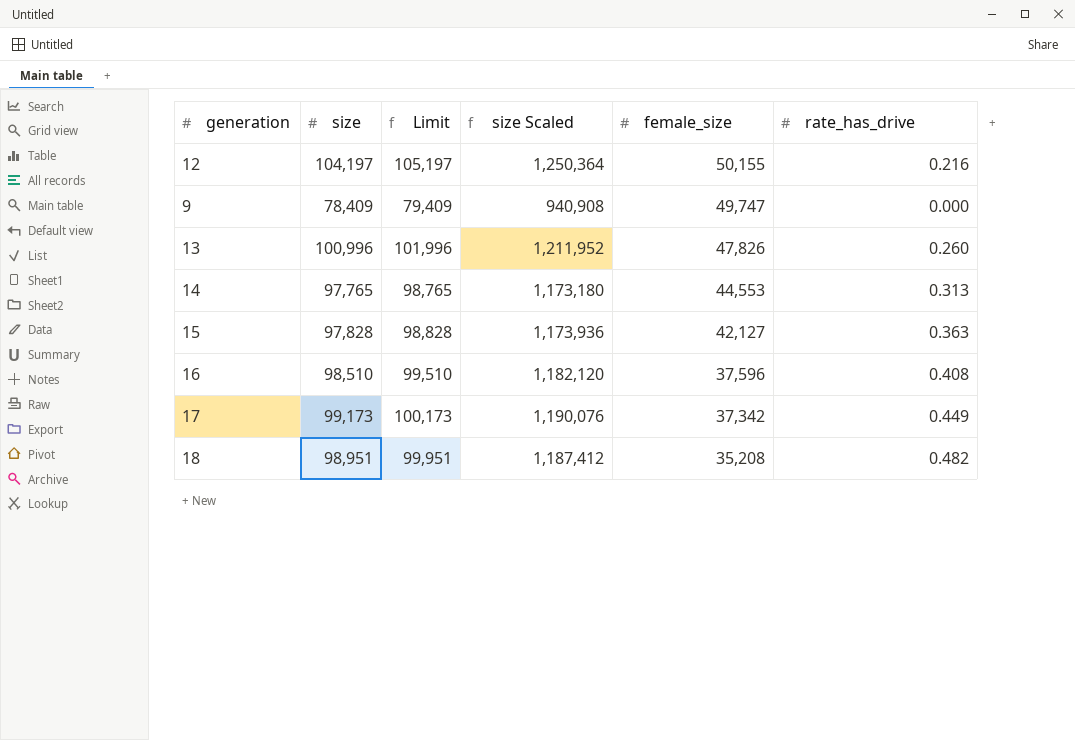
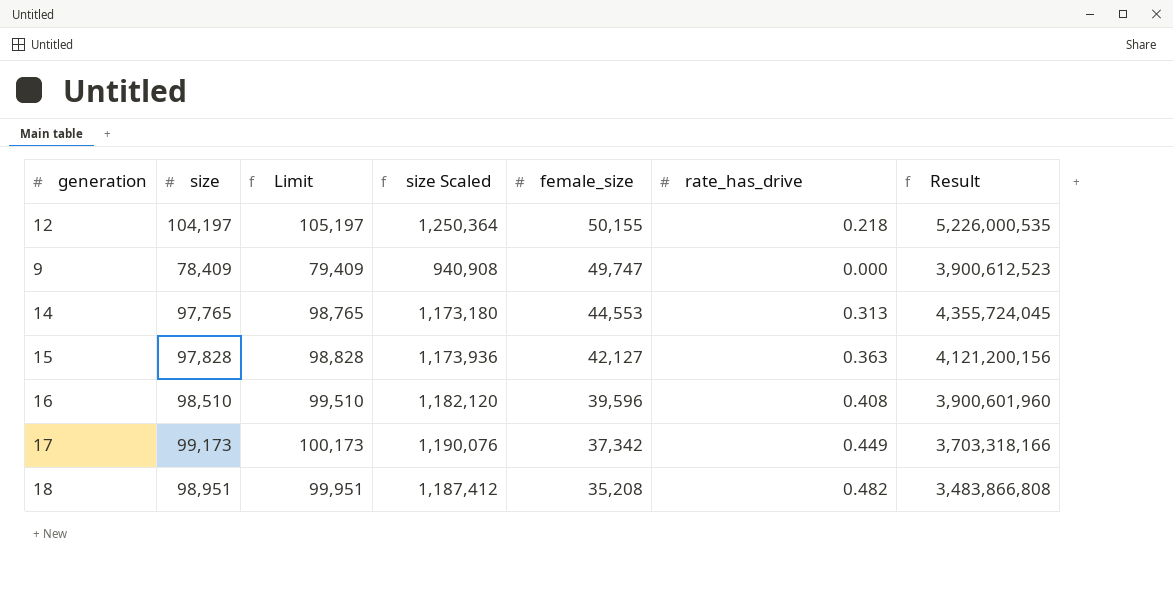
column Result | formula: none -> [size] * [female_size]
row 13: 100,996 | 101,996 | 1,211,952 | 47,826 | 0.260 -> none
12 | rate_has_drive: 0.216 -> 0.218
16 | female_size: 37,596 -> 39,596

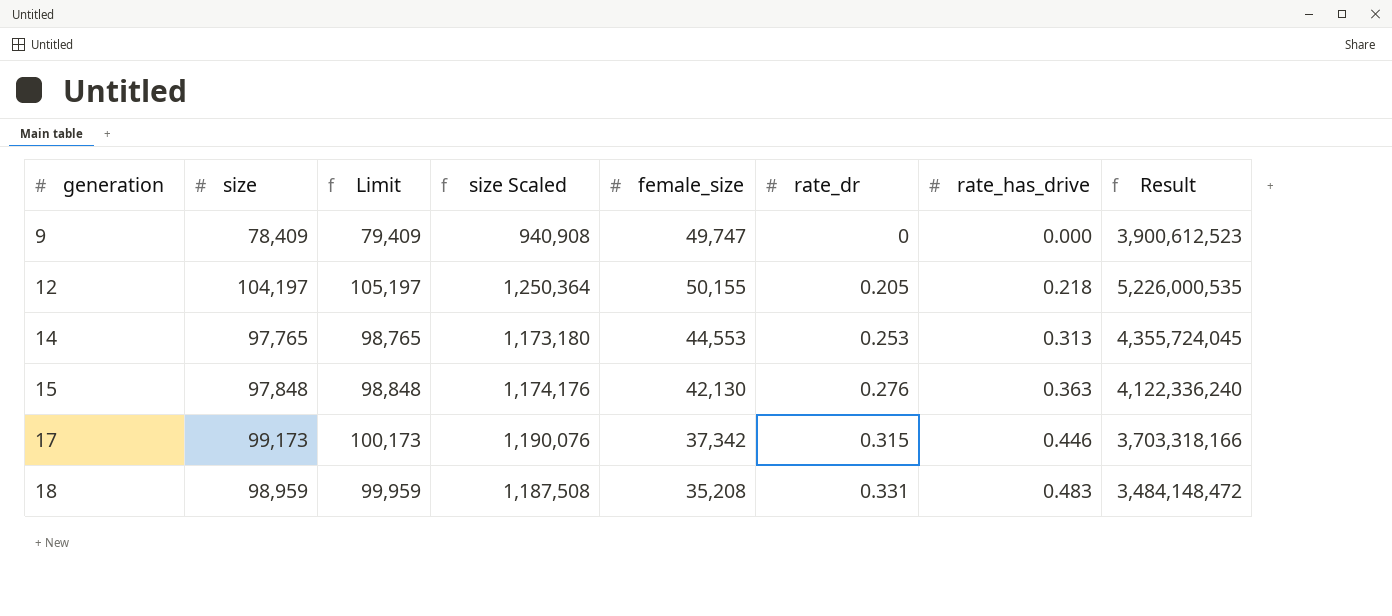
row order: female_size descending -> generation ascending
column rate_dr | position: none -> 6
row 16: 98,510 | 99,510 | 1,182,120 | 39,596 | 0.408 | 3,900,601,960 -> none
15 | size: 97,828 -> 97,848
15 | Limit: 98,828 -> 98,848
15 | size Scaled: 1,173,936 -> 1,174,176
15 | female_size: 42,127 -> 42,130
15 | Result: 4,121,200,156 -> 4,122,336,240
17 | rate_has_drive: 0.449 -> 0.446
18 | size: 98,951 -> 98,959
18 | Limit: 99,951 -> 99,959
18 | size Scaled: 1,187,412 -> 1,187,508
18 | rate_has_drive: 0.482 -> 0.483
18 | Result: 3,483,866,808 -> 3,484,148,472

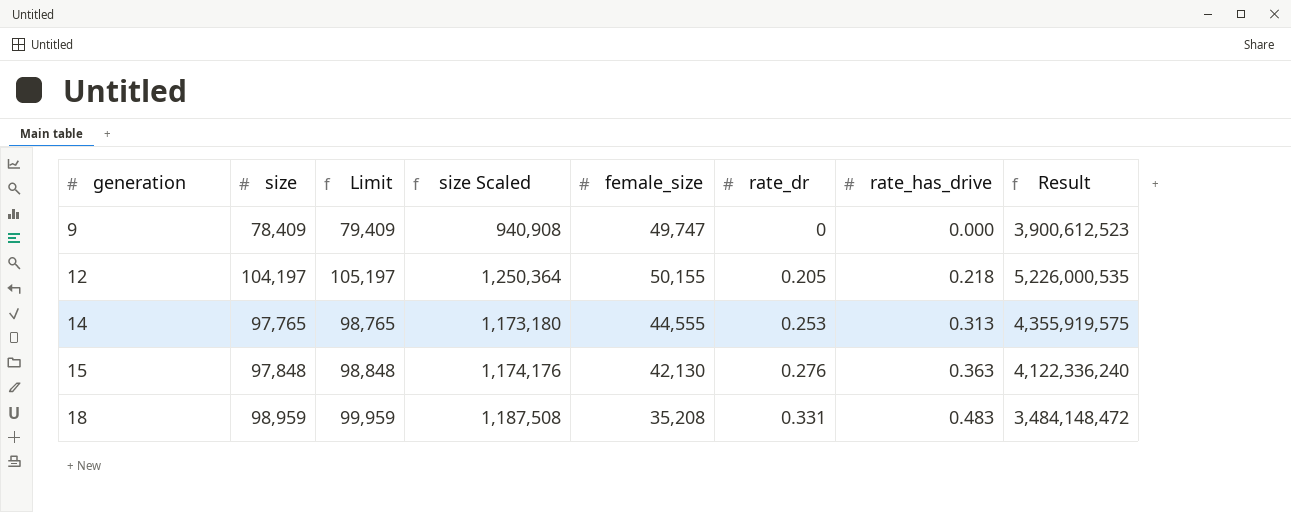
row 17: 99,173 | 100,173 | 1,190,076 | 37,342 | 0.315 | 0.446 | 3,703,318,166 -> none
14 | female_size: 44,553 -> 44,555
14 | Result: 4,355,724,045 -> 4,355,919,575

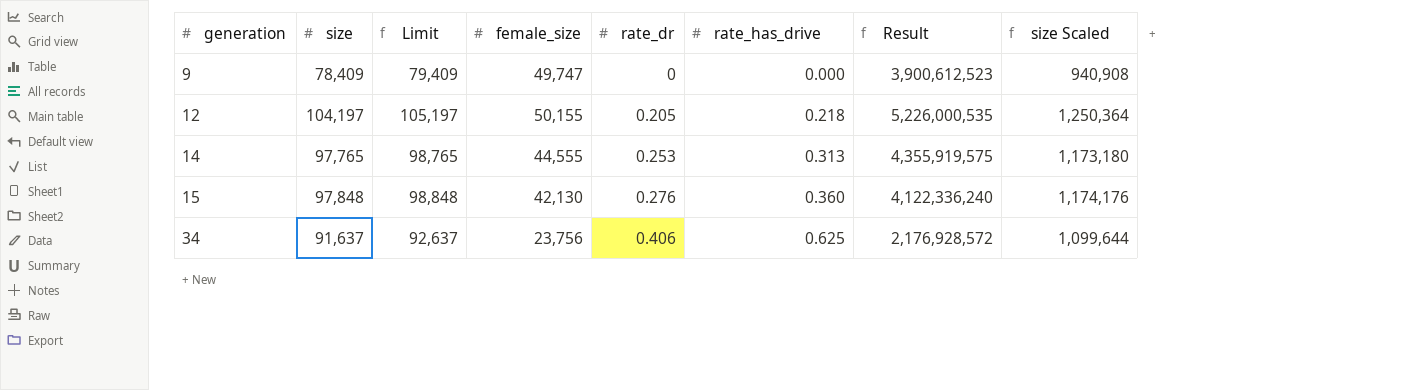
column size Scaled | position: 4 -> 8
row 18: 98,959 | 99,959 | 1,187,508 | 35,208 | 0.331 | 0.483 | 3,484,148,472 -> none
15 | rate_has_drive: 0.363 -> 0.360
row 34: none -> 91,637 | 92,637 | 23,756 | 0.406 | 0.625 | 2,176,928,572 | 1,099,644

